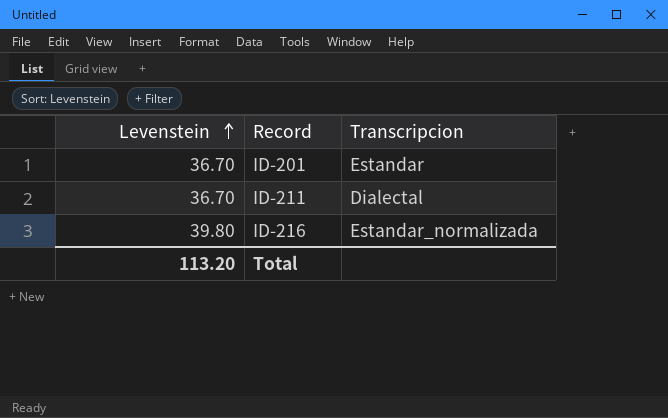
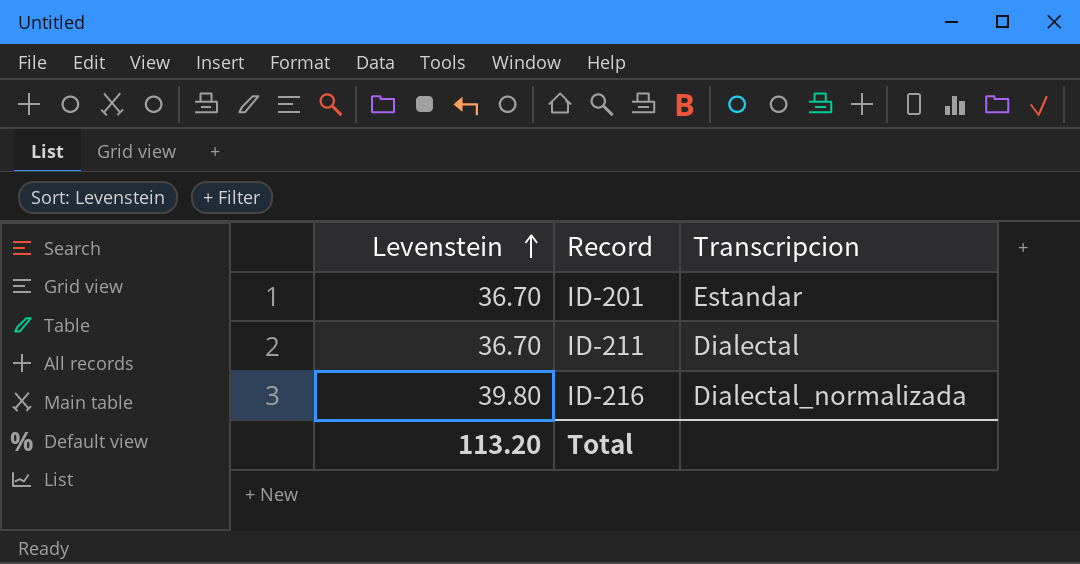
ID-216 | Transcripcion: Estandar_normalizada -> Dialectal_normalizada

